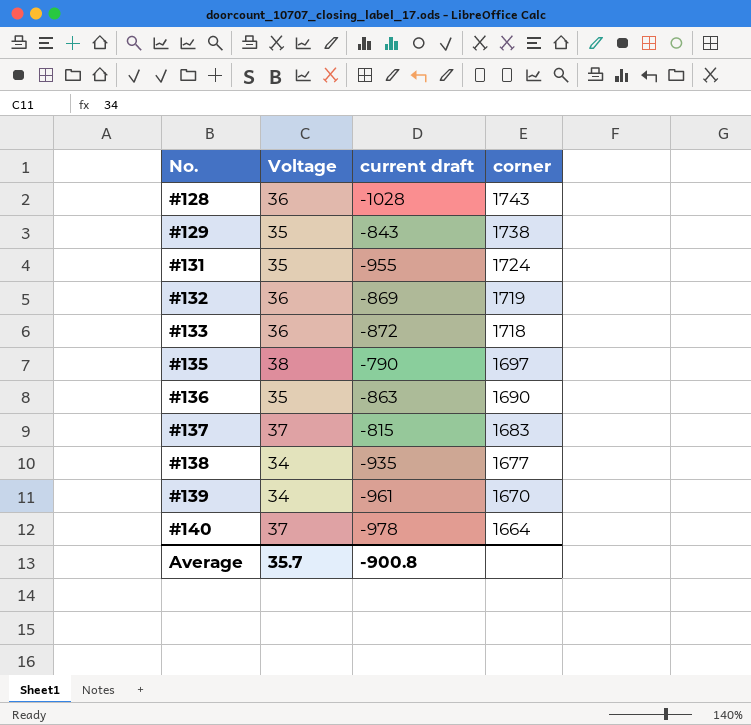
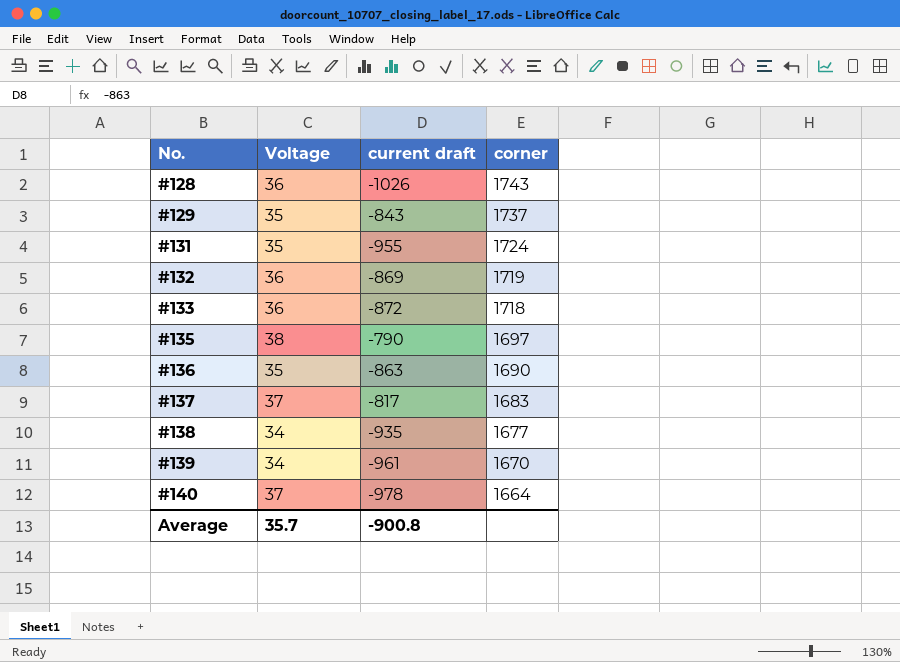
#128 | current draft: -1028 -> -1026
#129 | corner: 1738 -> 1737
#137 | current draft: -815 -> -817

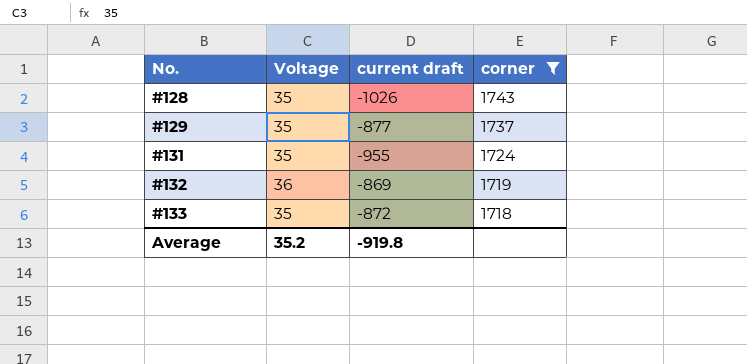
filter: none -> corner >= 1718
#128 | Voltage: 36 -> 35
#129 | current draft: -843 -> -877
#133 | Voltage: 36 -> 35
Average | Voltage: 35.7 -> 35.2
Average | current draft: -900.8 -> -919.8

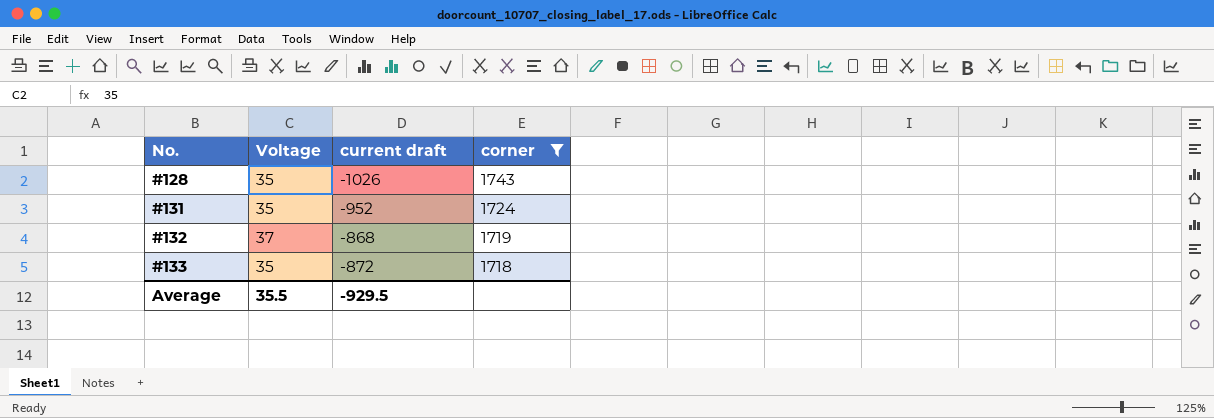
row #129: 35 | -877 | 1737 -> none
#131 | current draft: -955 -> -952
#132 | Voltage: 36 -> 37
#132 | current draft: -869 -> -868
Average | Voltage: 35.2 -> 35.5
Average | current draft: -919.8 -> -929.5

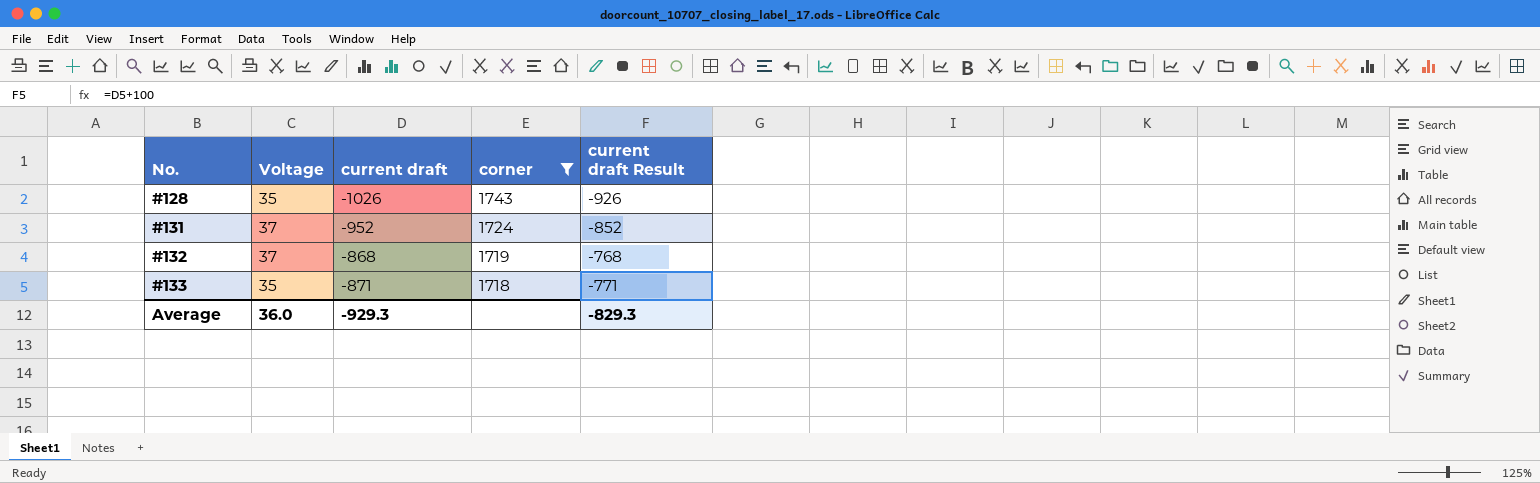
column current draft Result | formula: none -> [current draft] + 100
#131 | Voltage: 35 -> 37
#133 | current draft: -872 -> -871
Average | Voltage: 35.5 -> 36.0
Average | current draft: -929.5 -> -929.3

